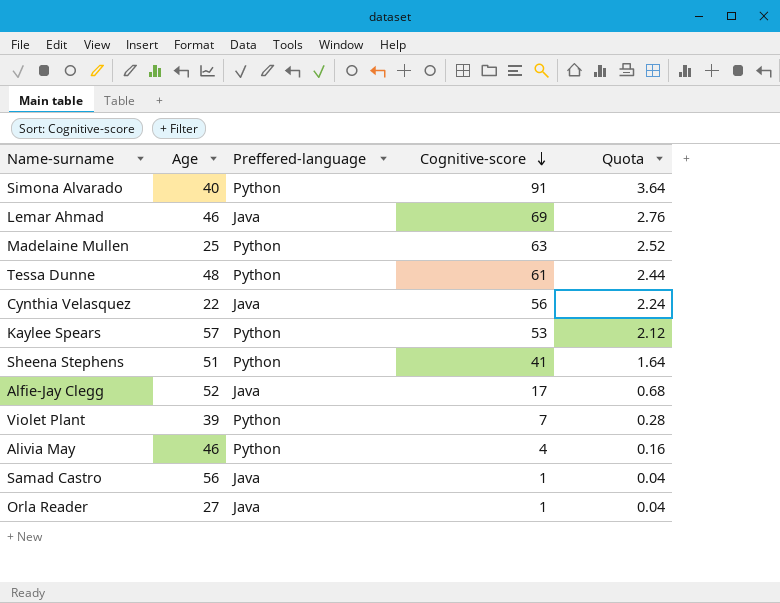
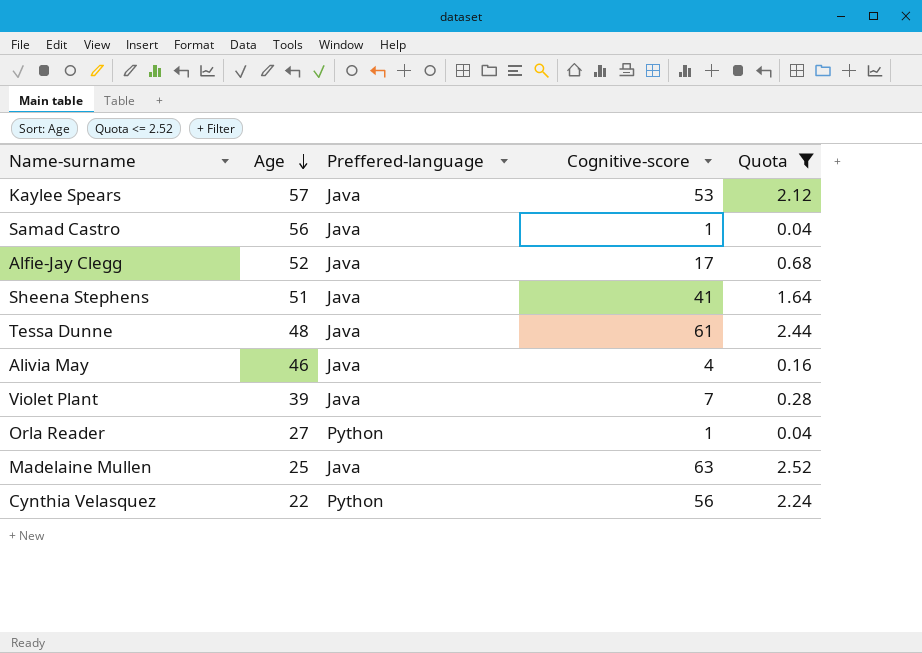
filter: none -> Quota <= 2.52
row order: Cognitive-score descending -> Age descending
Kaylee Spears | Preffered-language: Python -> Java
Sheena Stephens | Preffered-language: Python -> Java
Tessa Dunne | Preffered-language: Python -> Java
Alivia May | Preffered-language: Python -> Java
Violet Plant | Preffered-language: Python -> Java
Orla Reader | Preffered-language: Java -> Python
Madelaine Mullen | Preffered-language: Python -> Java
Cynthia Velasquez | Preffered-language: Java -> Python

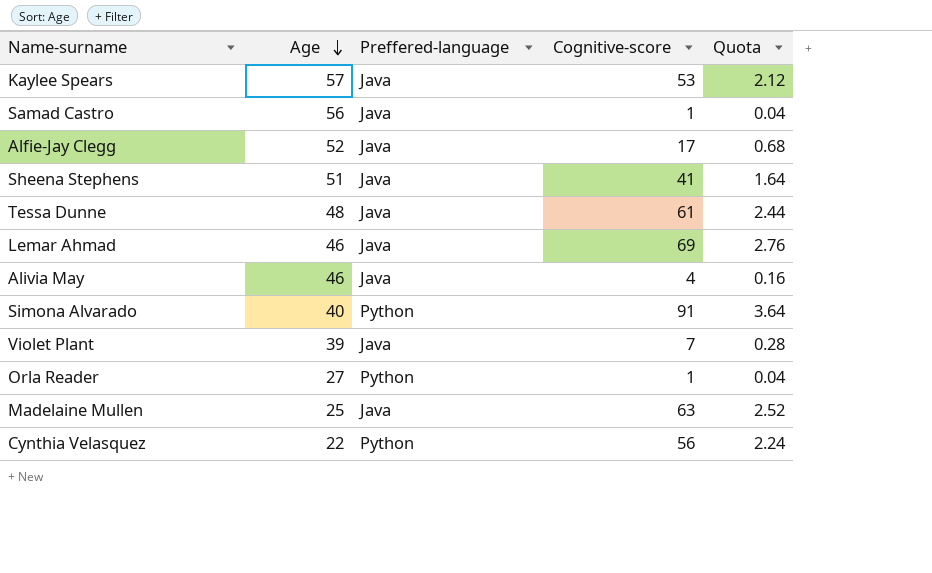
filter: Quota <= 2.52 -> none

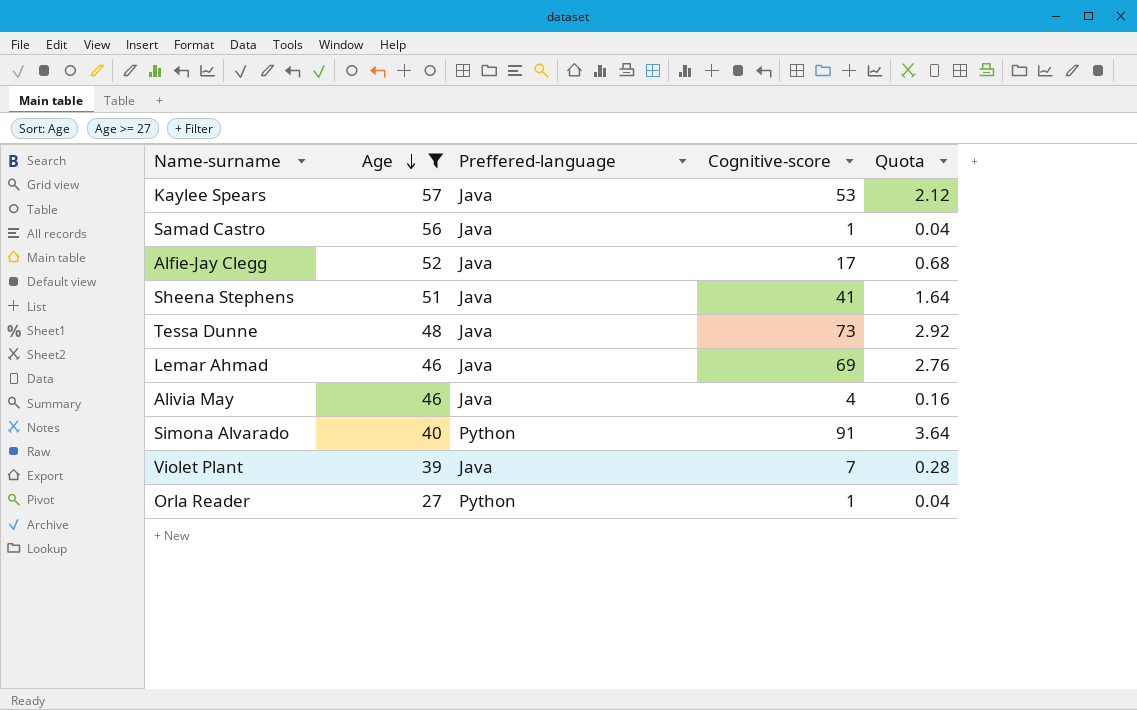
filter: none -> Age >= 27
Tessa Dunne | Cognitive-score: 61 -> 73
Tessa Dunne | Quota: 2.44 -> 2.92

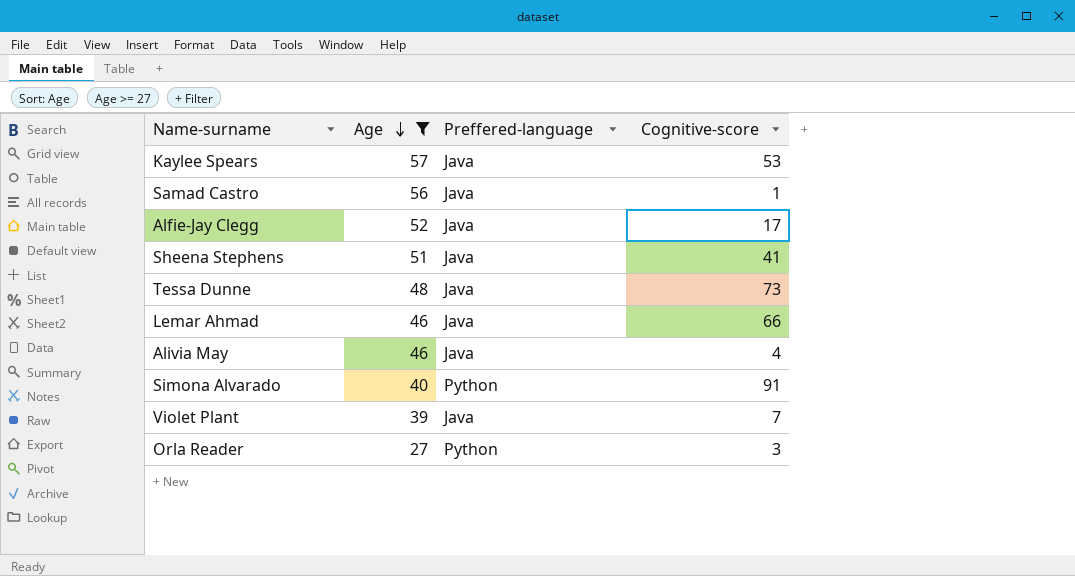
column Quota | formula: [Cognitive-score] * 0.04 -> none
Lemar Ahmad | Cognitive-score: 69 -> 66
Orla Reader | Cognitive-score: 1 -> 3

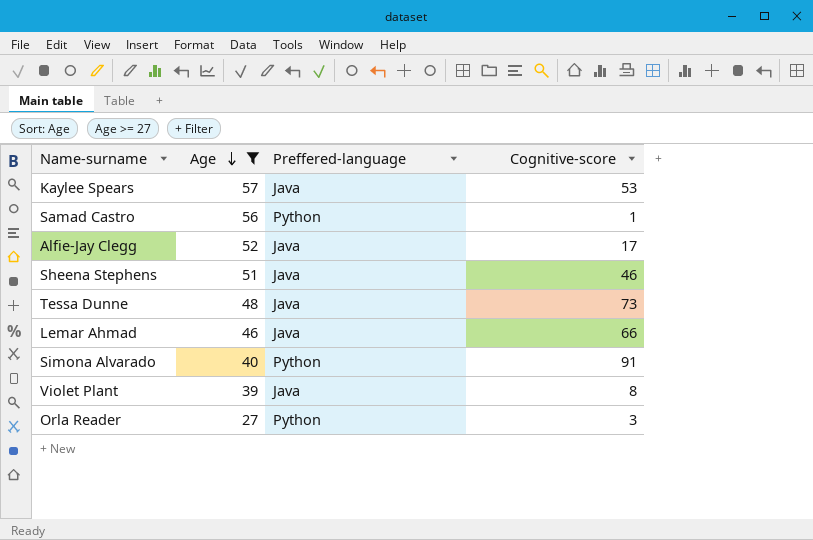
row Alivia May: 46 | Java | 4 -> none
Samad Castro | Preffered-language: Java -> Python
Sheena Stephens | Cognitive-score: 41 -> 46
Violet Plant | Cognitive-score: 7 -> 8

